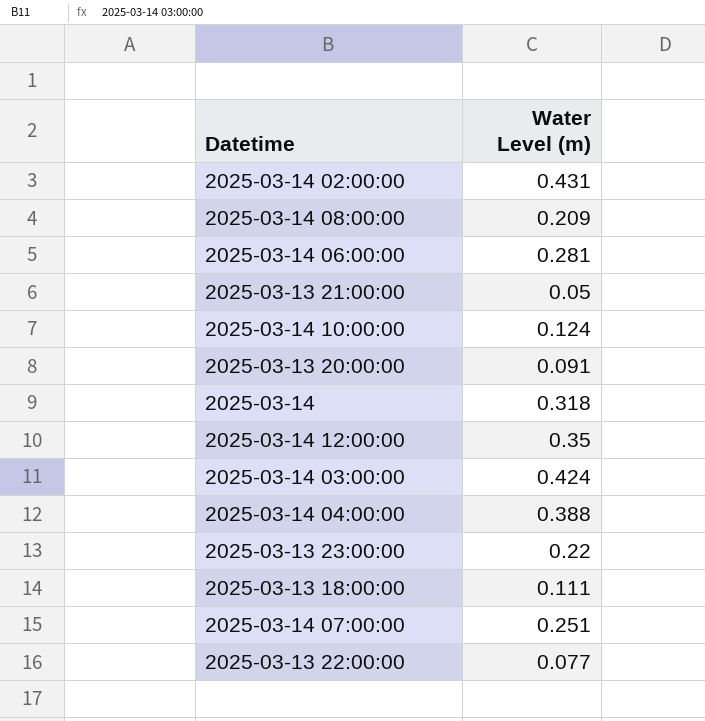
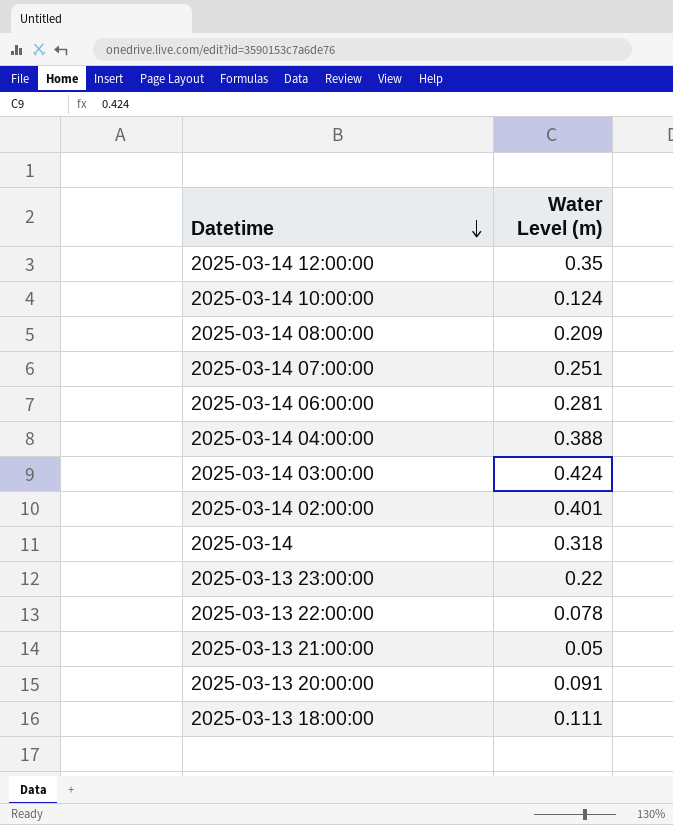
row order: none -> Datetime descending
2025-03-14 02:00:00 | Water Level (m): 0.431 -> 0.401
2025-03-13 22:00:00 | Water Level (m): 0.077 -> 0.078

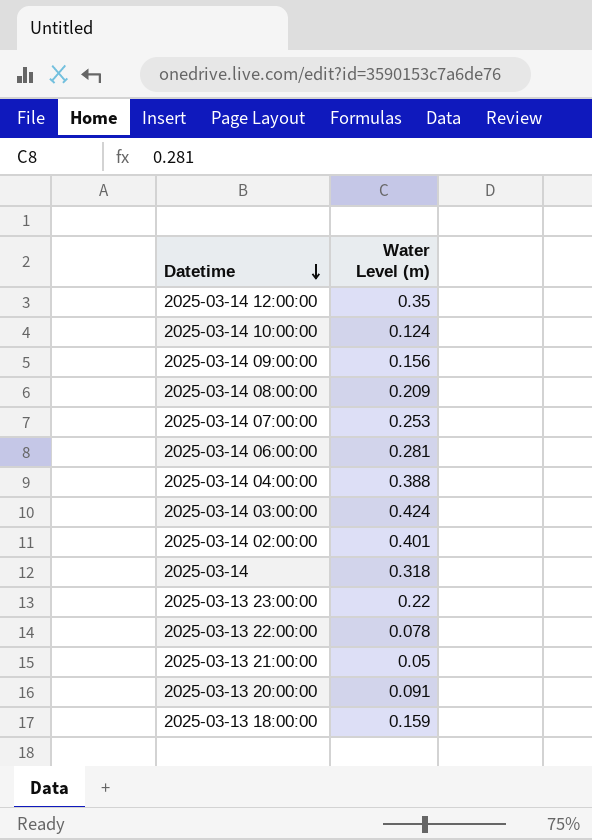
row 2025-03-14 09:00:00: none -> 0.156
2025-03-14 07:00:00 | Water Level (m): 0.251 -> 0.253
2025-03-13 18:00:00 | Water Level (m): 0.111 -> 0.159

